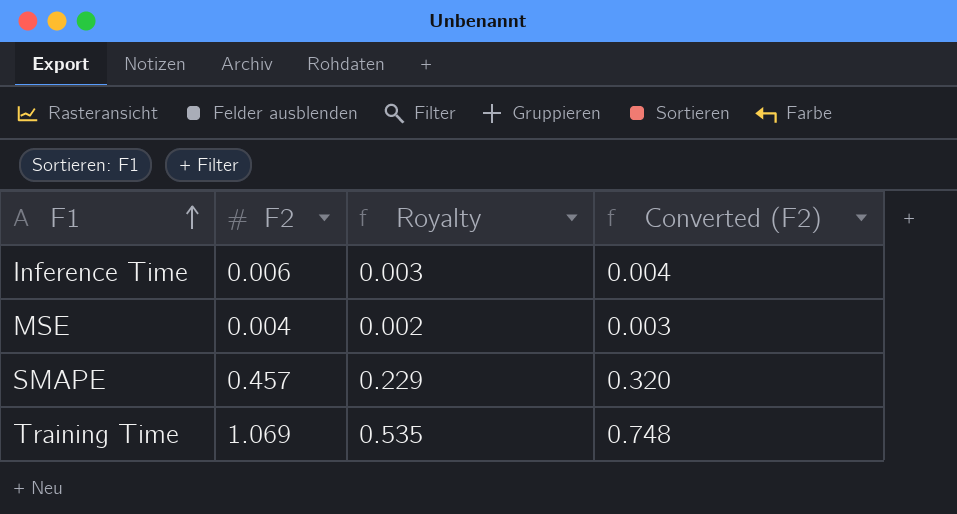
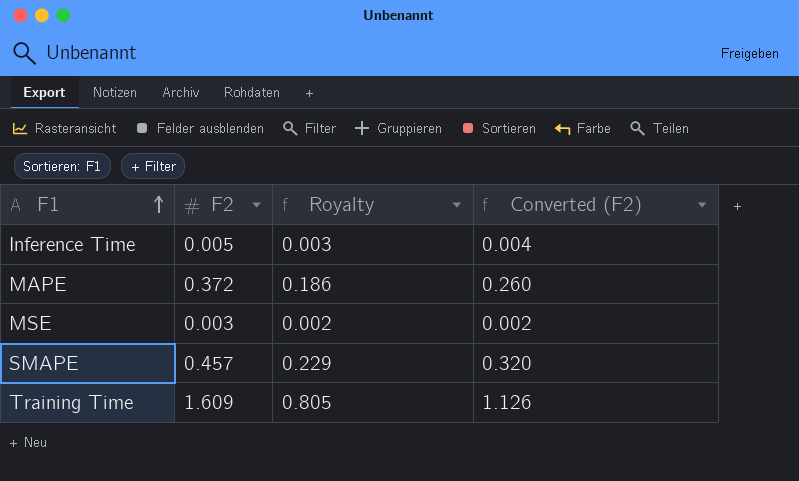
Inference Time | F2: 0.006 -> 0.005
row MAPE: none -> 0.372 | 0.186 | 0.260
MSE | F2: 0.004 -> 0.003
MSE | Converted (F2): 0.003 -> 0.002
Training Time | F2: 1.069 -> 1.609
Training Time | Royalty: 0.535 -> 0.805
Training Time | Converted (F2): 0.748 -> 1.126

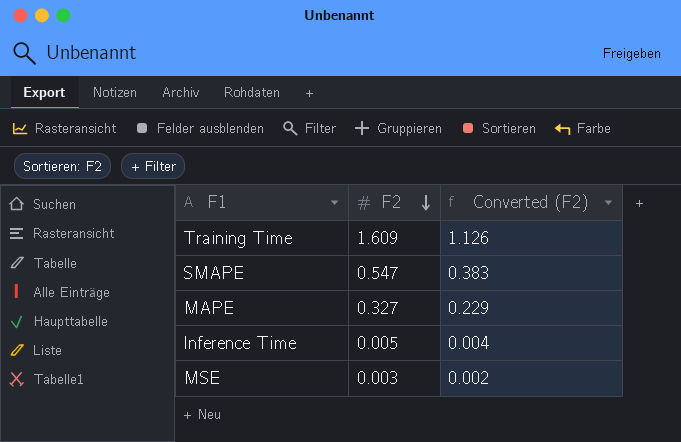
row order: F1 ascending -> F2 descending
column Royalty | formula: [F2] * 0.5 -> none
SMAPE | F2: 0.457 -> 0.547
SMAPE | Converted (F2): 0.320 -> 0.383
MAPE | F2: 0.372 -> 0.327
MAPE | Converted (F2): 0.260 -> 0.229

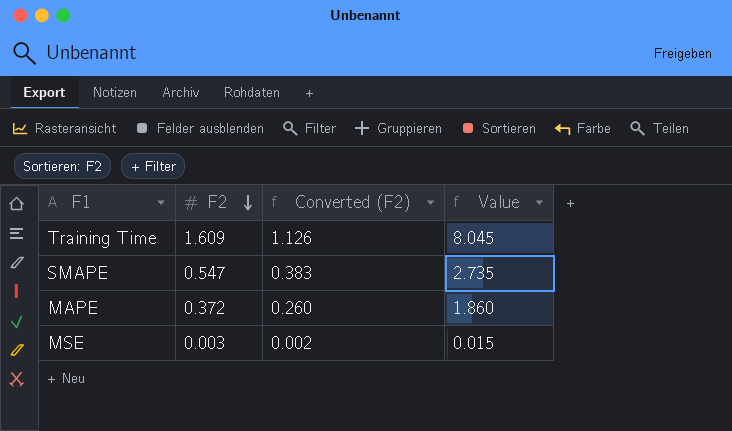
column Value | formula: none -> [F2] * 5
row Inference Time: 0.005 | 0.004 -> none
MAPE | F2: 0.327 -> 0.372
MAPE | Converted (F2): 0.229 -> 0.260

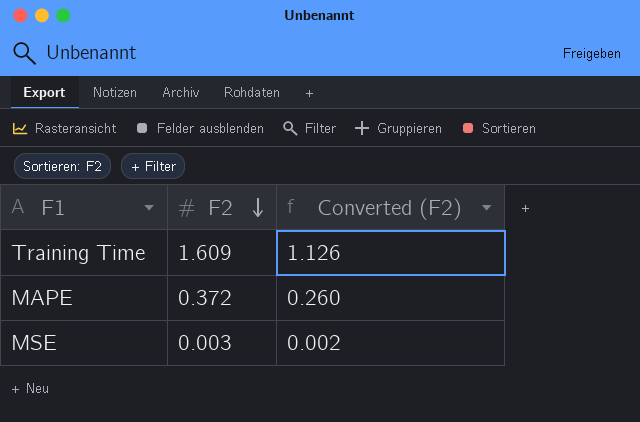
column Value | formula: [F2] * 5 -> none
row SMAPE: 0.547 | 0.383 | 2.735 -> none

